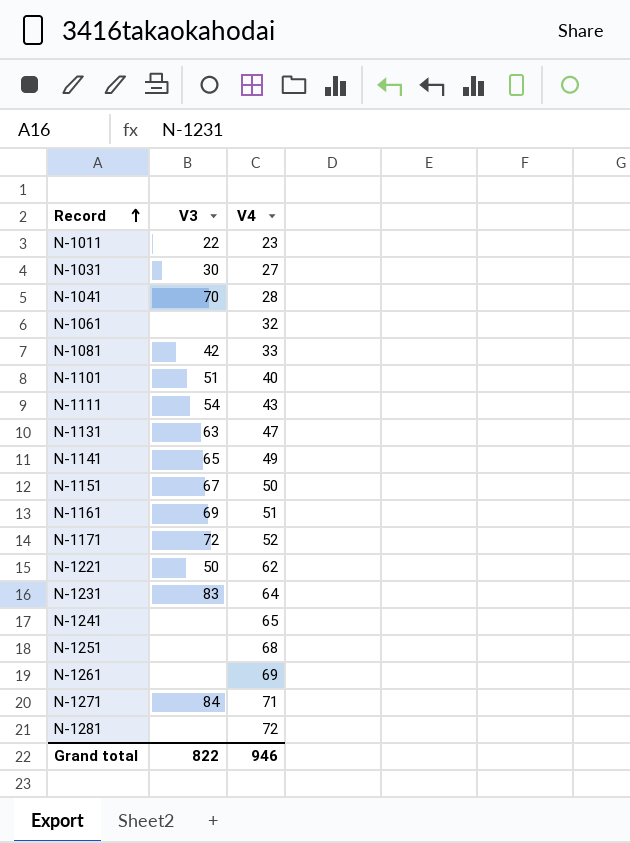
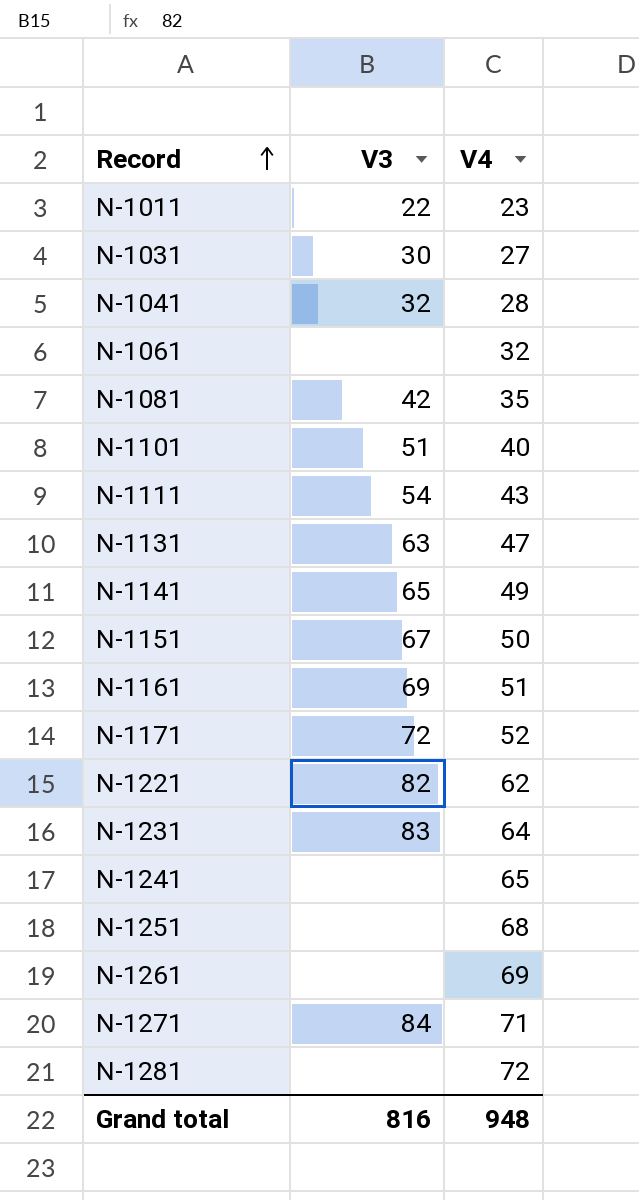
N-1041 | V3: 70 -> 32
N-1081 | V4: 33 -> 35
N-1221 | V3: 50 -> 82
Grand total | V3: 822 -> 816
Grand total | V4: 946 -> 948

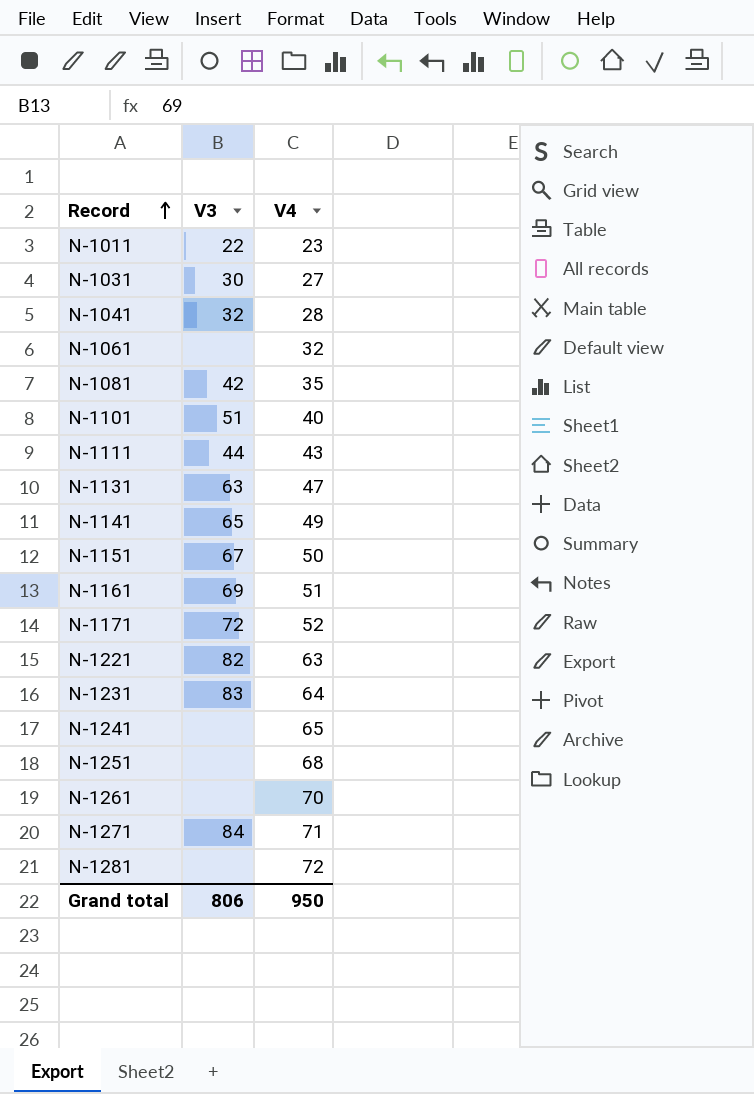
N-1111 | V3: 54 -> 44
N-1221 | V4: 62 -> 63
N-1261 | V4: 69 -> 70
Grand total | V3: 816 -> 806
Grand total | V4: 948 -> 950

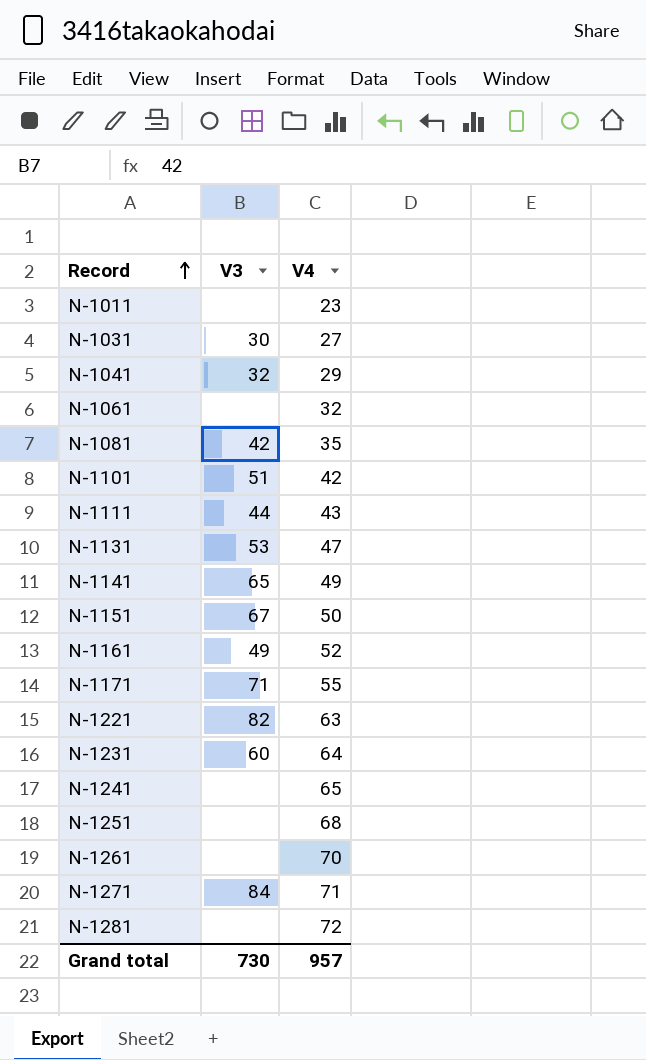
N-1011 | V3: 22 -> none
N-1041 | V4: 28 -> 29
N-1101 | V4: 40 -> 42
N-1131 | V3: 63 -> 53
N-1161 | V3: 69 -> 49
N-1161 | V4: 51 -> 52
N-1171 | V3: 72 -> 71
N-1171 | V4: 52 -> 55
N-1231 | V3: 83 -> 60
Grand total | V3: 806 -> 730
Grand total | V4: 950 -> 957

